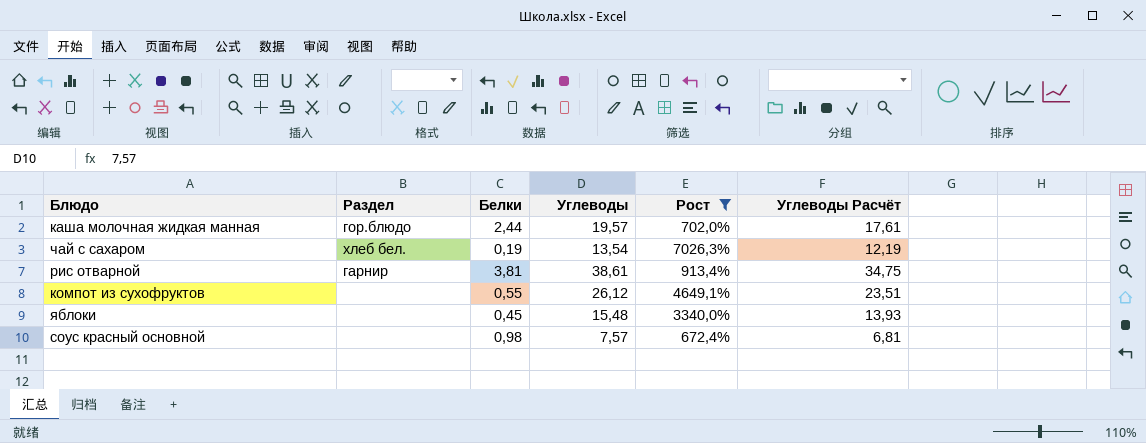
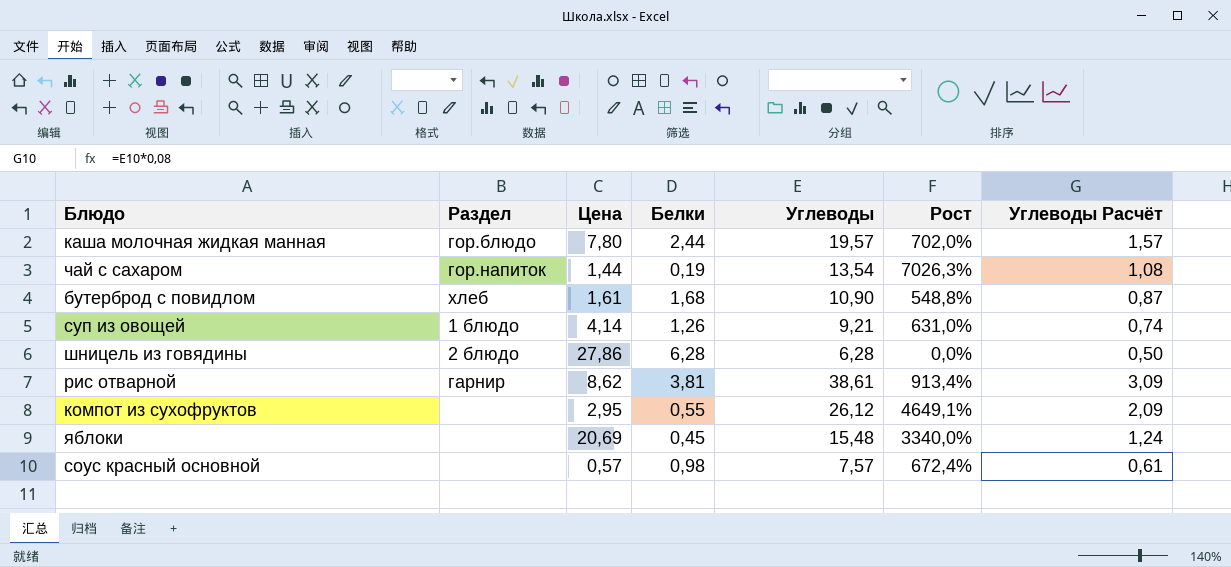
filter: Рост >= 672,4% -> none
column Цена | position: none -> 3
column Углеводы Расчёт | formula: [Углеводы] * 0,9 -> [Углеводы] * 0,08
чай с сахаром | Раздел: хлеб бел. -> гор.напиток

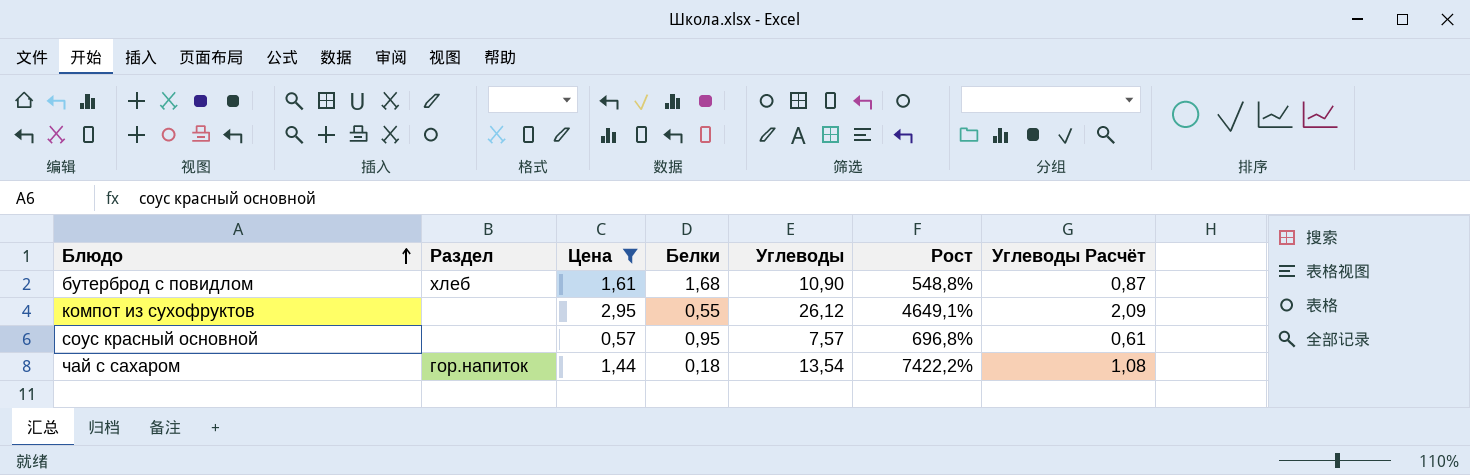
filter: none -> Цена <= 2,95
row order: none -> Блюдо ascending
соус красный основной | Белки: 0,98 -> 0,95
соус красный основной | Рост: 672,4% -> 696,8%
чай с сахаром | Белки: 0,19 -> 0,18
чай с сахаром | Рост: 7026,3% -> 7422,2%

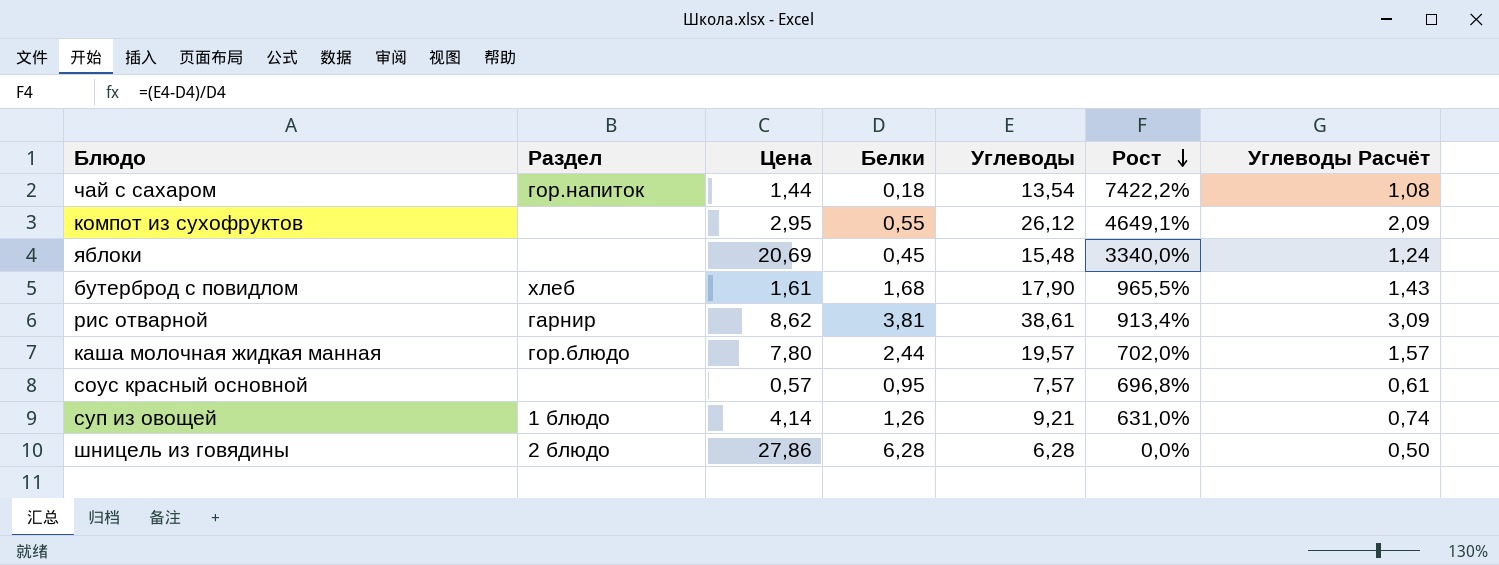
filter: Цена <= 2,95 -> none
row order: Блюдо ascending -> Рост descending
бутерброд с повидлом | Углеводы: 10,90 -> 17,90
бутерброд с повидлом | Рост: 548,8% -> 965,5%
бутерброд с повидлом | Углеводы Расчёт: 0,87 -> 1,43

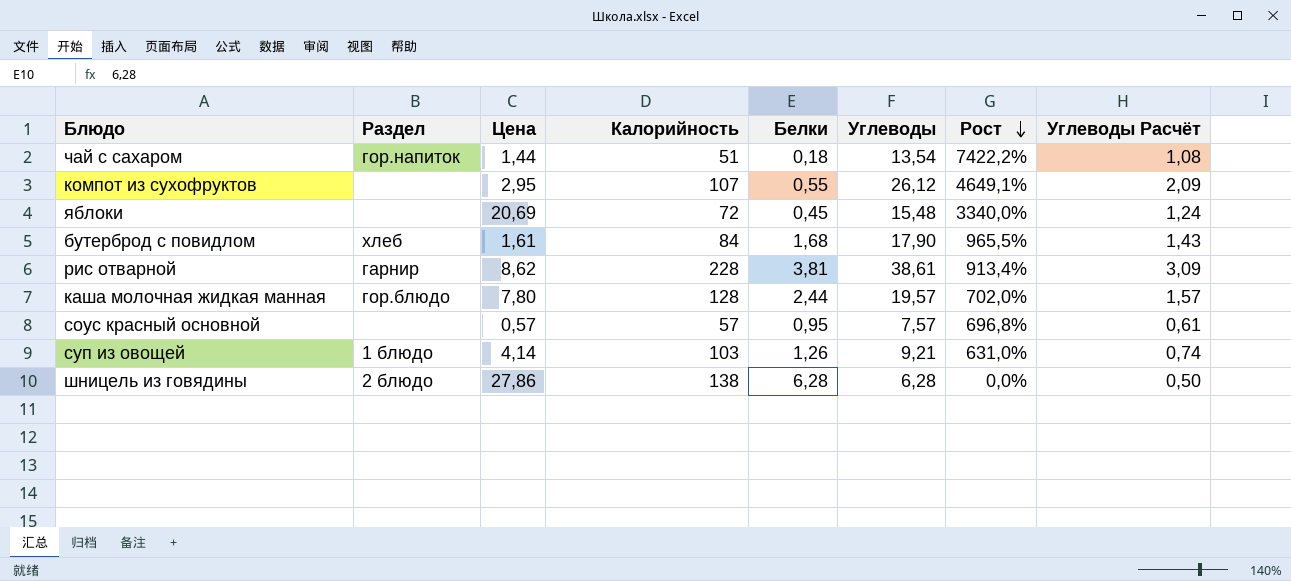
column Калорийность | position: none -> 4

